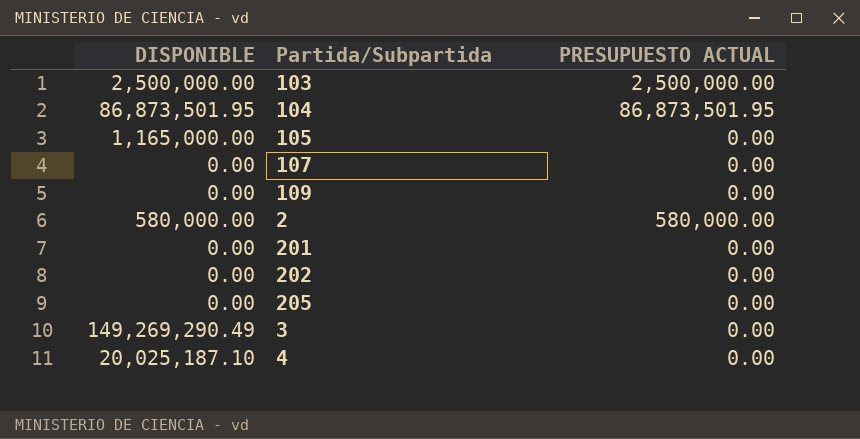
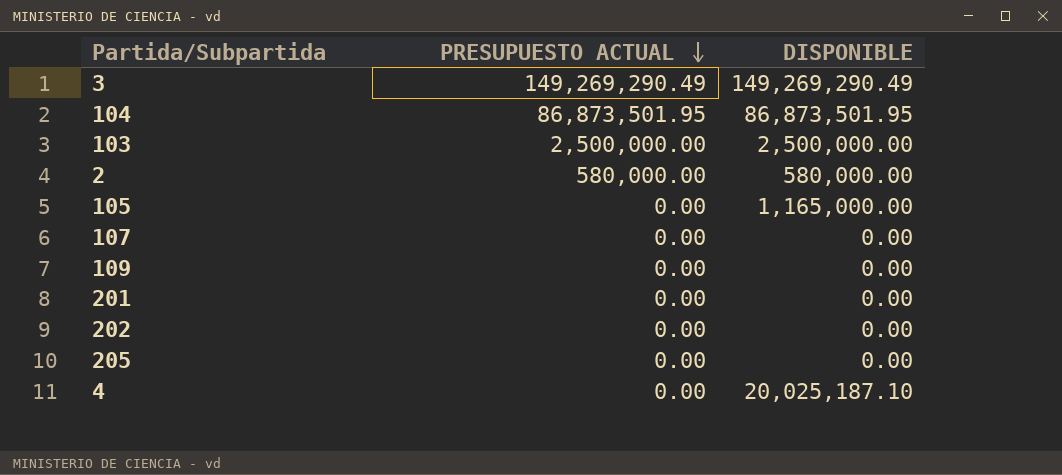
row order: none -> PRESUPUESTO ACTUAL descending
column DISPONIBLE | position: 1 -> 3
3 | PRESUPUESTO ACTUAL: 0.00 -> 149,269,290.49

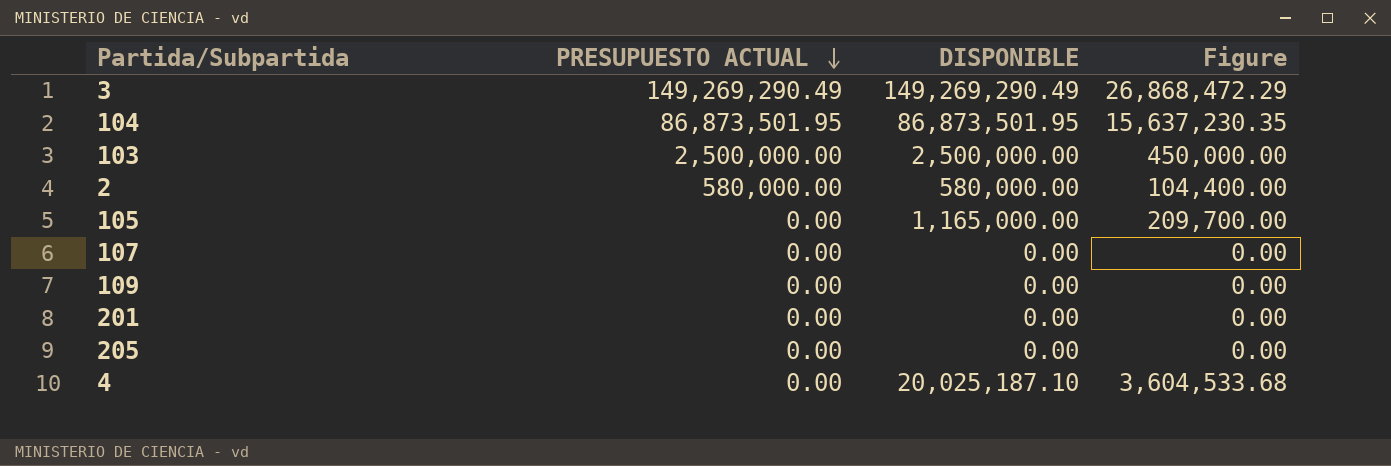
column Figure | formula: none -> [DISPONIBLE] * 0.18
row 202: 0.00 | 0.00 -> none

